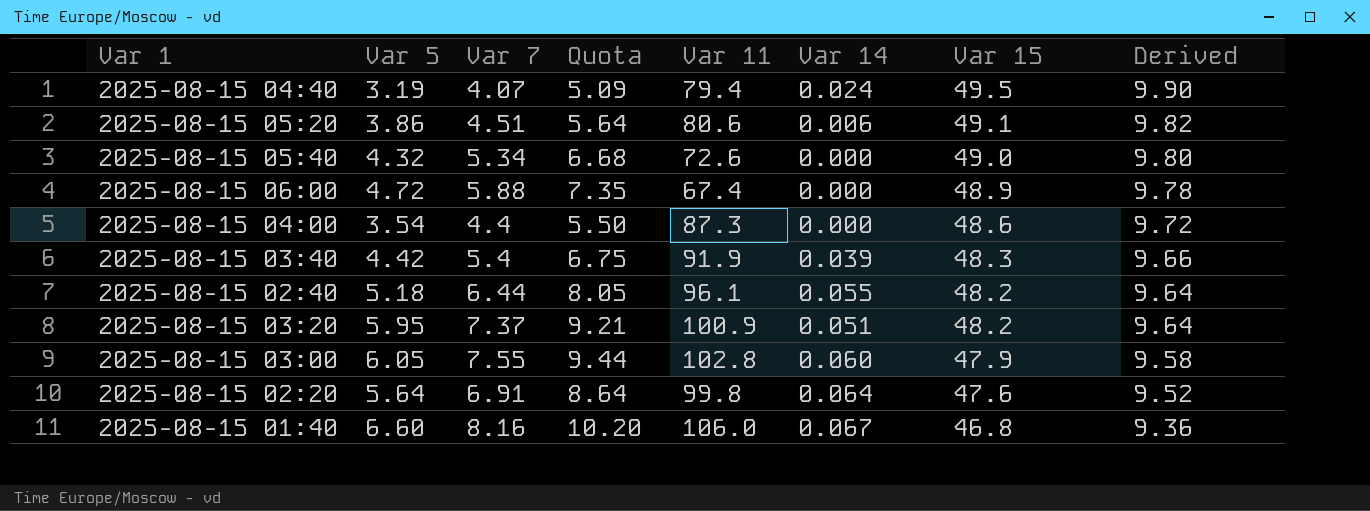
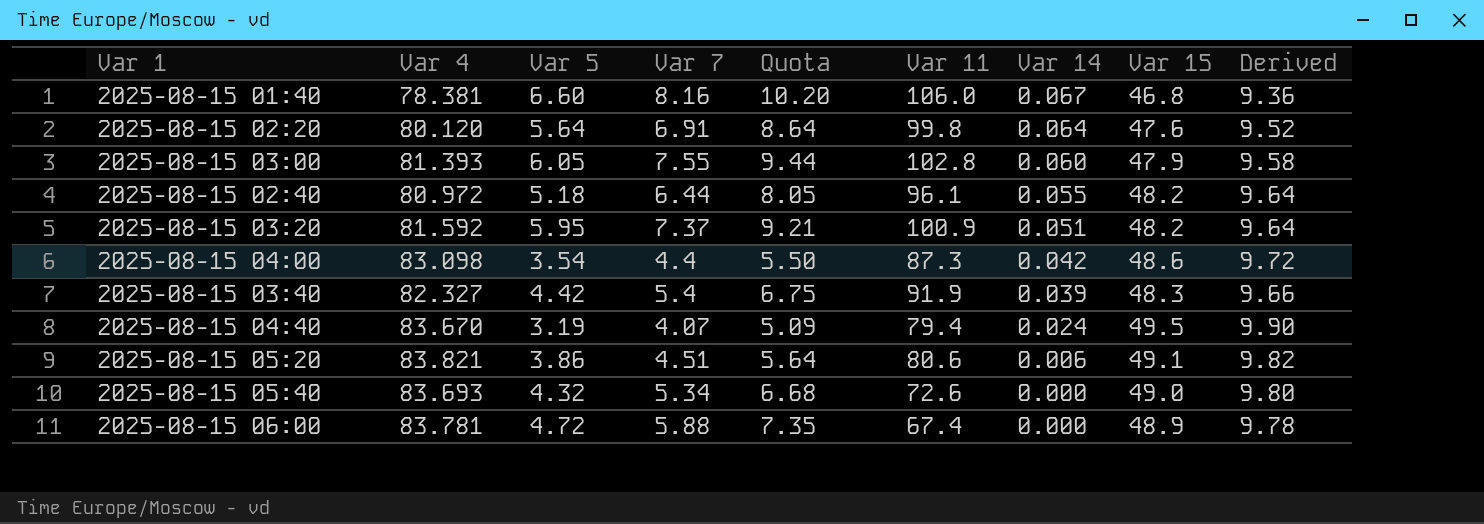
row order: Var 15 descending -> Var 14 descending
column Var 4 | position: none -> 2
2025-08-15 04:00 | Var 14: 0.000 -> 0.042

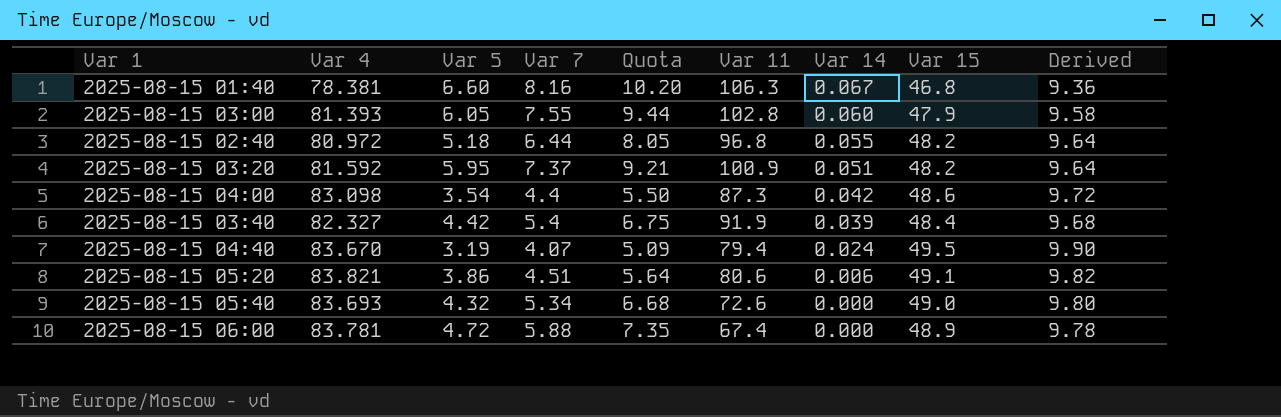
row 2025-08-15 02:20: 80.120 | 5.64 | 6.91 | 8.64 | 99.8 | 0.064 | 47.6 | 9.52 -> none
2025-08-15 01:40 | Var 11: 106.0 -> 106.3
2025-08-15 02:40 | Var 11: 96.1 -> 96.8
2025-08-15 03:40 | Var 15: 48.3 -> 48.4
2025-08-15 03:40 | Derived: 9.66 -> 9.68

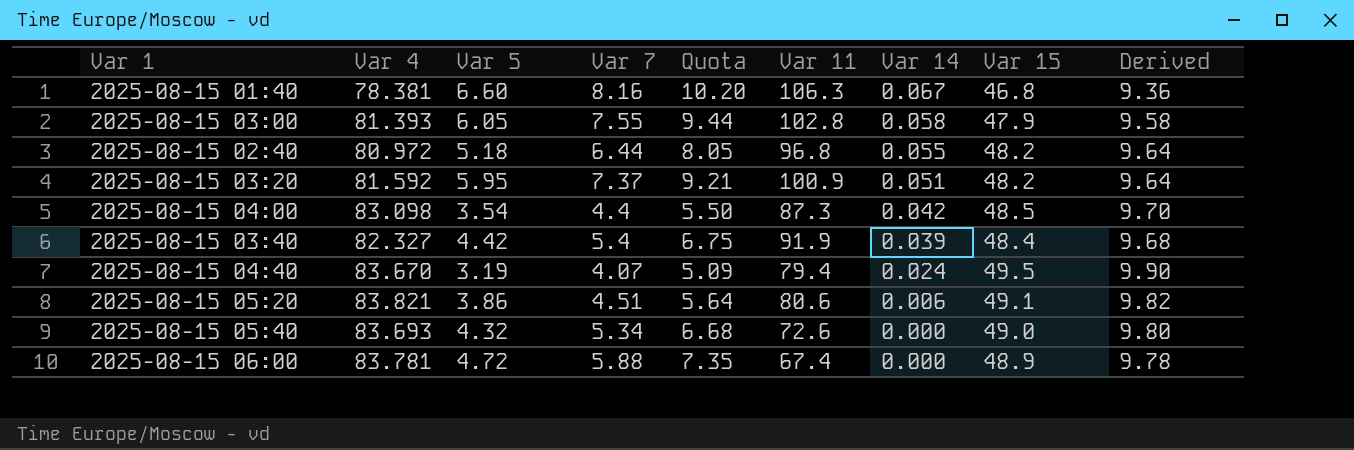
2025-08-15 03:00 | Var 14: 0.060 -> 0.058
2025-08-15 04:00 | Var 15: 48.6 -> 48.5
2025-08-15 04:00 | Derived: 9.72 -> 9.70

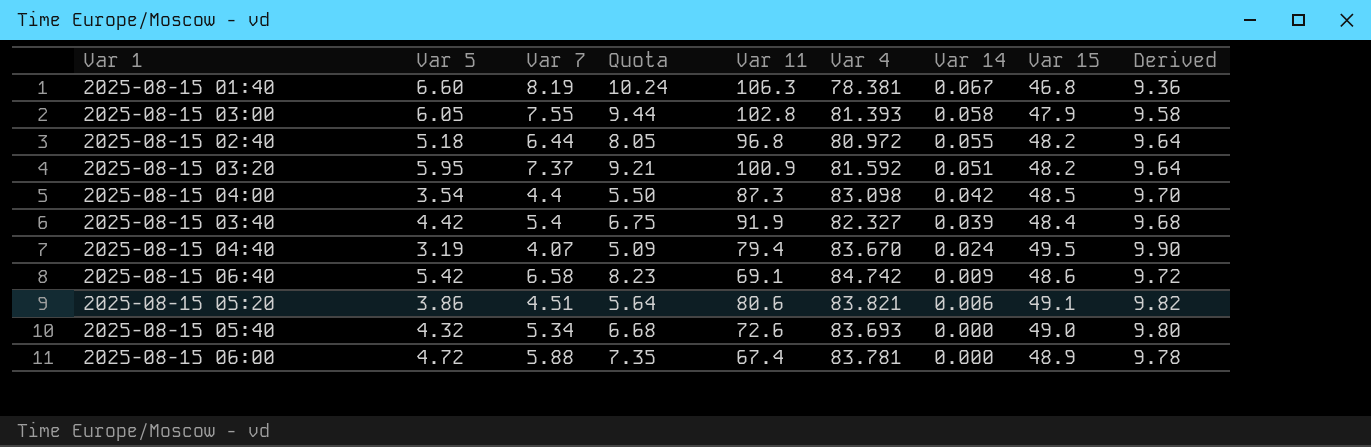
column Var 4 | position: 2 -> 6
2025-08-15 01:40 | Var 7: 8.16 -> 8.19
2025-08-15 01:40 | Quota: 10.20 -> 10.24
row 2025-08-15 06:40: none -> 5.42 | 6.58 | 8.23 | 69.1 | 84.742 | 0.009 | 48.6 | 9.72

